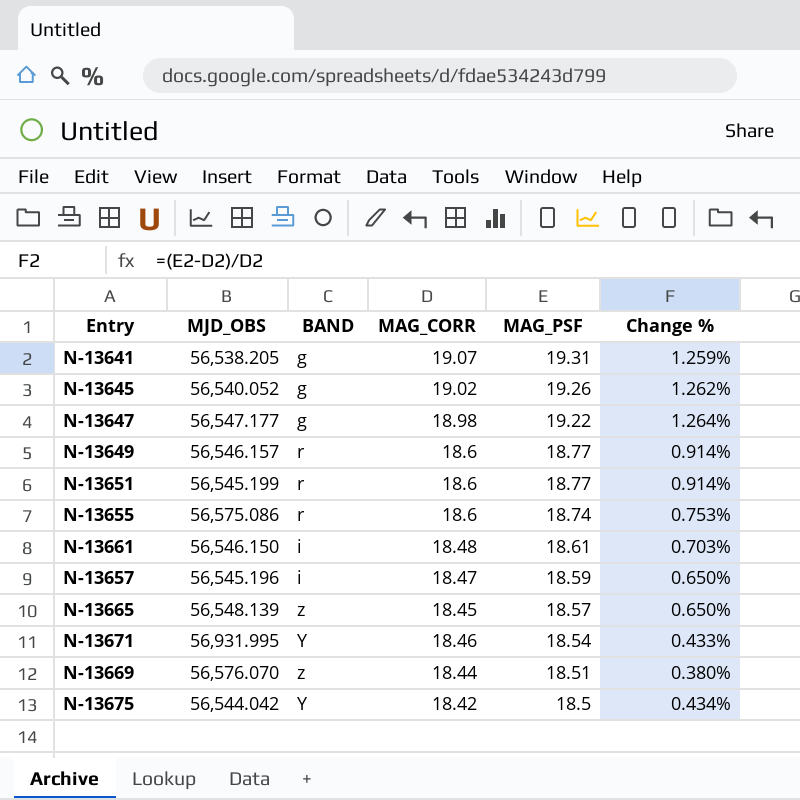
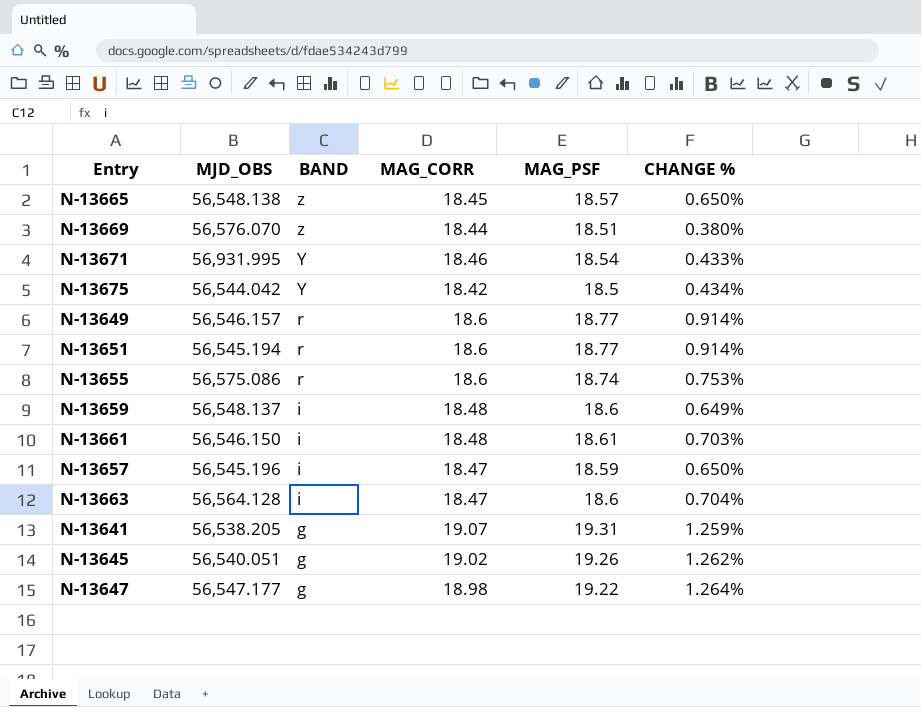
row order: MAG_PSF descending -> BAND descending
column name: Change % -> CHANGE %
N-13665 | MJD_OBS: 56,548.139 -> 56,548.138
N-13651 | MJD_OBS: 56,545.199 -> 56,545.194
row N-13659: none -> 56,548.137 | i | 18.48 | 18.6 | 0.649%
row N-13663: none -> 56,564.128 | i | 18.47 | 18.6 | 0.704%
N-13645 | MJD_OBS: 56,540.052 -> 56,540.051

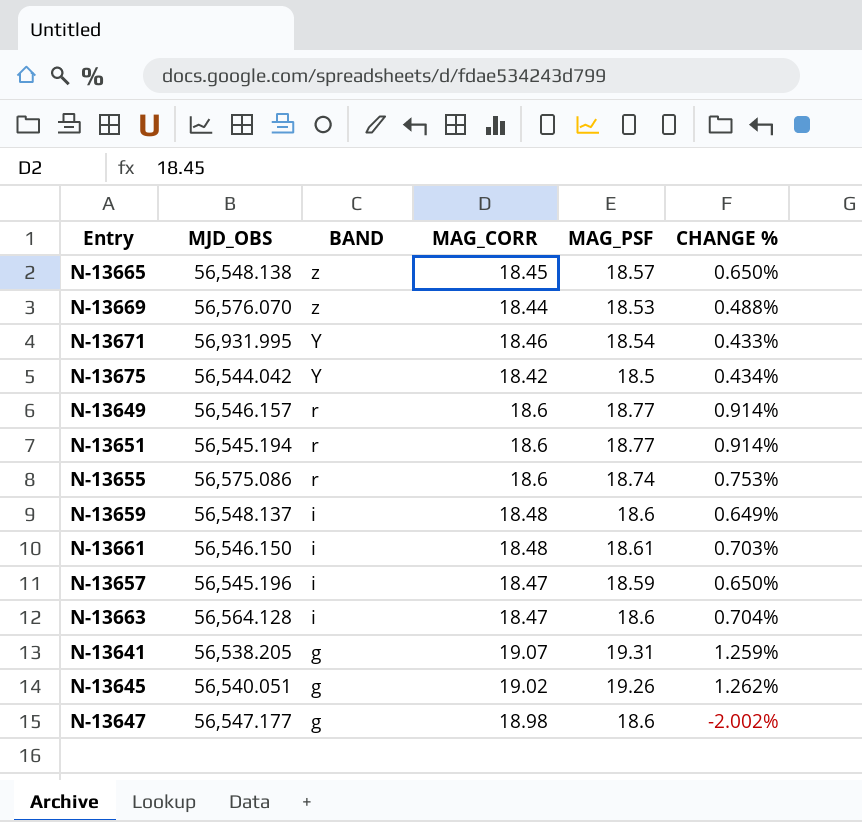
N-13669 | MAG_PSF: 18.51 -> 18.53
N-13669 | CHANGE %: 0.380% -> 0.488%
N-13647 | MAG_PSF: 19.22 -> 18.6
N-13647 | CHANGE %: 1.264% -> -2.002%

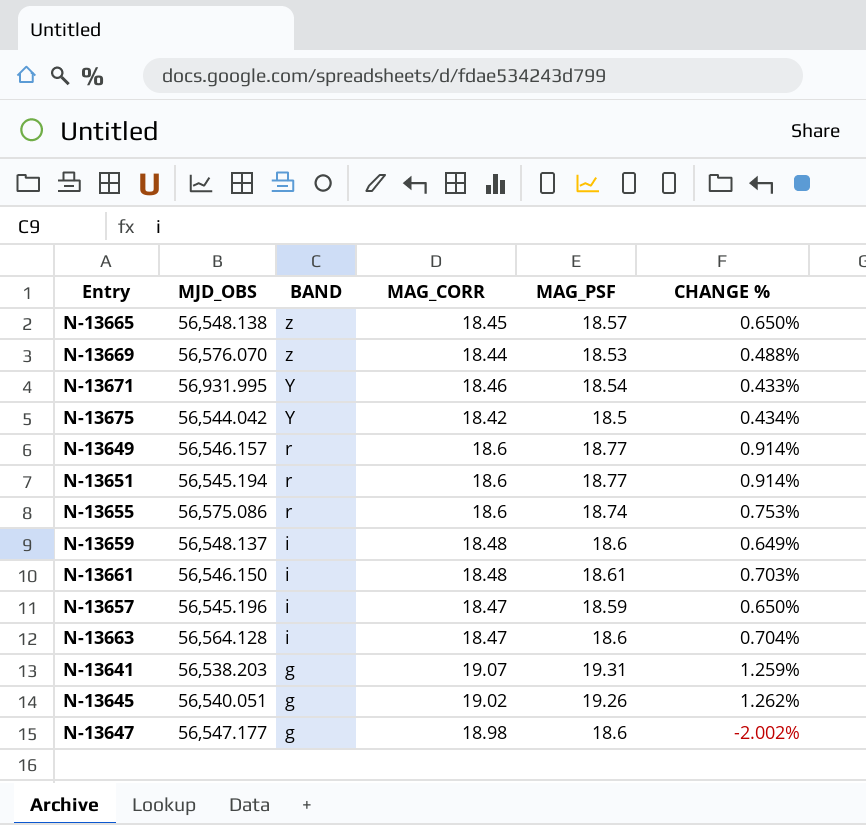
N-13641 | MJD_OBS: 56,538.205 -> 56,538.203

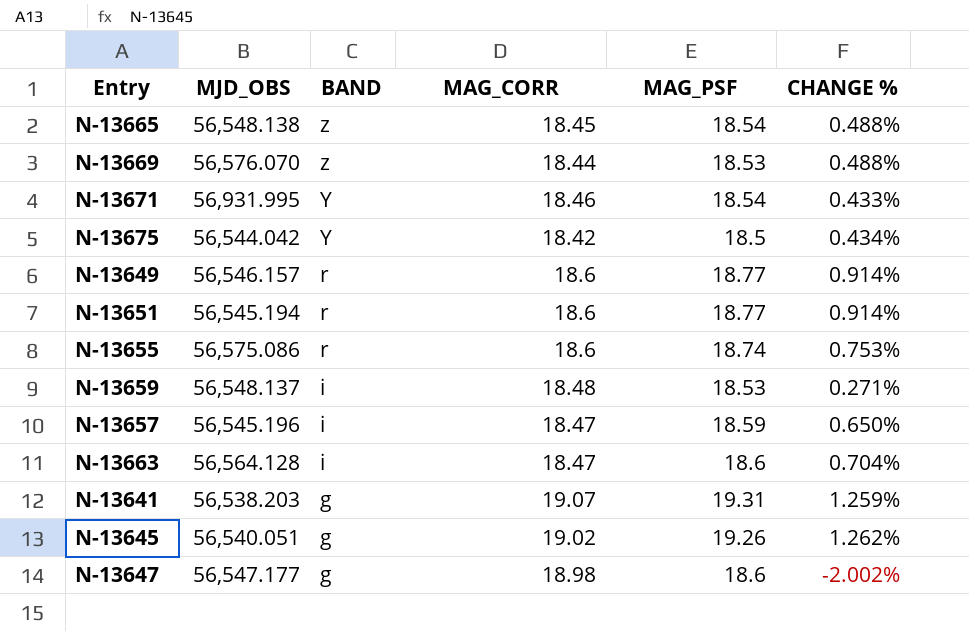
row N-13661: 56,546.150 | i | 18.48 | 18.61 | 0.703% -> none
N-13665 | MAG_PSF: 18.57 -> 18.54
N-13665 | CHANGE %: 0.650% -> 0.488%
N-13659 | MAG_PSF: 18.6 -> 18.53
N-13659 | CHANGE %: 0.649% -> 0.271%

